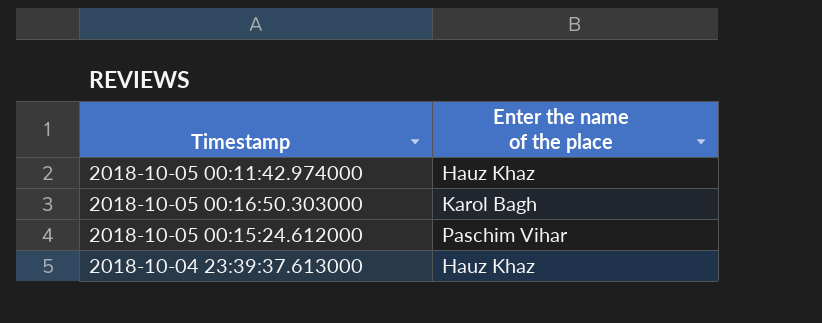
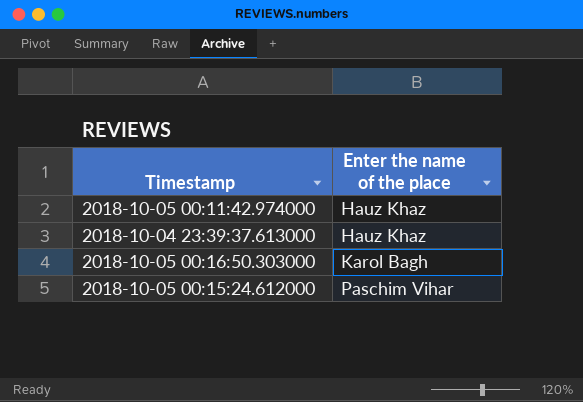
row order: none -> Enter the name of the place ascending

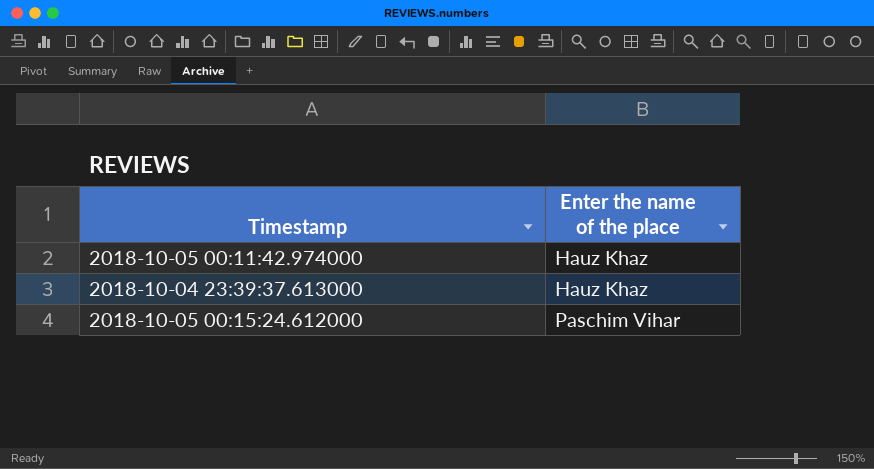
row 2018-10-05 00:16:50.303000: Karol Bagh -> none

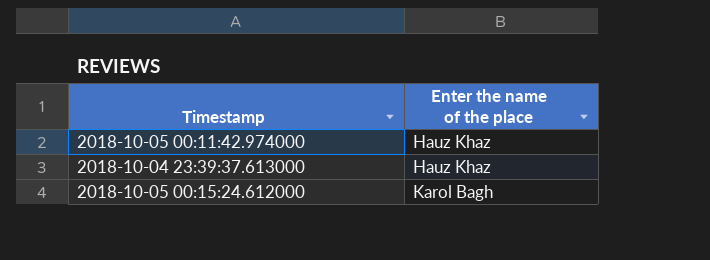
2018-10-05 00:15:24.612000 | Enter the name of the place: Paschim Vihar -> Karol Bagh

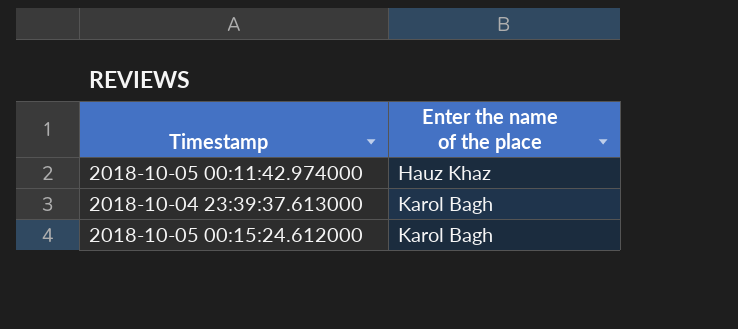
2018-10-04 23:39:37.613000 | Enter the name of the place: Hauz Khaz -> Karol Bagh

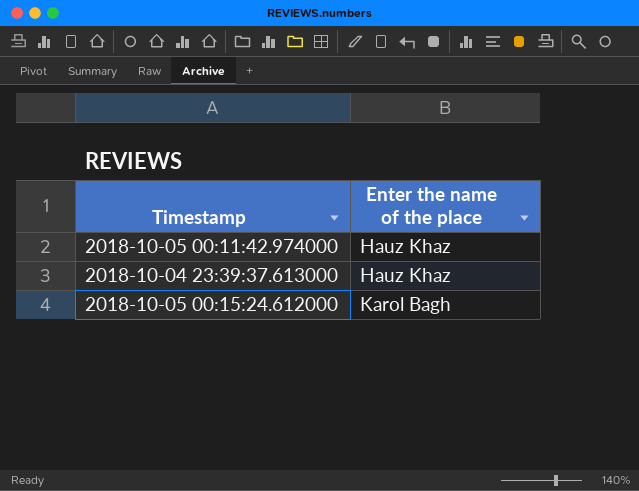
2018-10-04 23:39:37.613000 | Enter the name of the place: Karol Bagh -> Hauz Khaz

